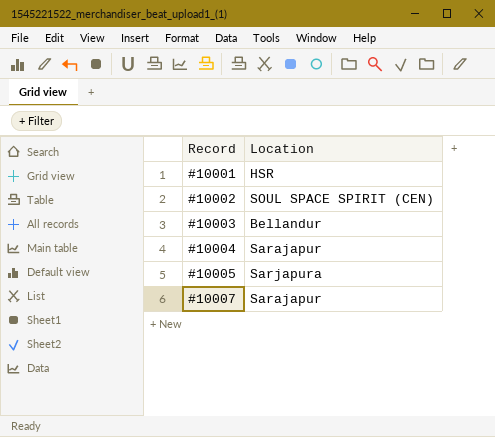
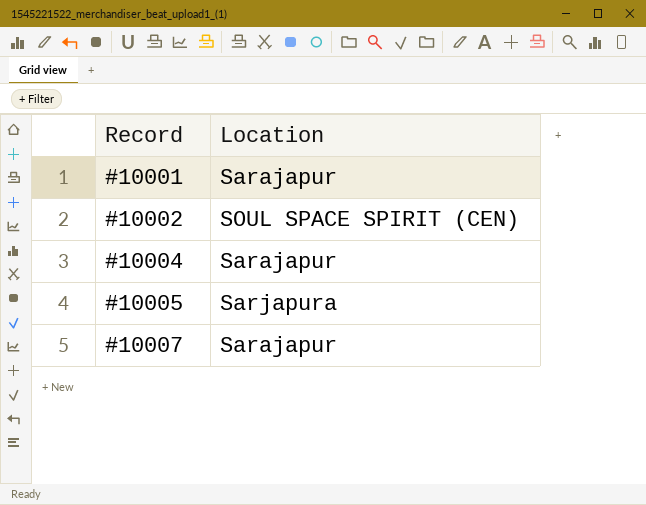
row #10003: Bellandur -> none
#10001 | Location: HSR -> Sarajapur

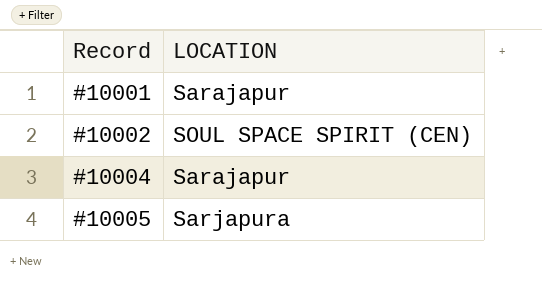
column name: Location -> LOCATION
row #10007: Sarajapur -> none

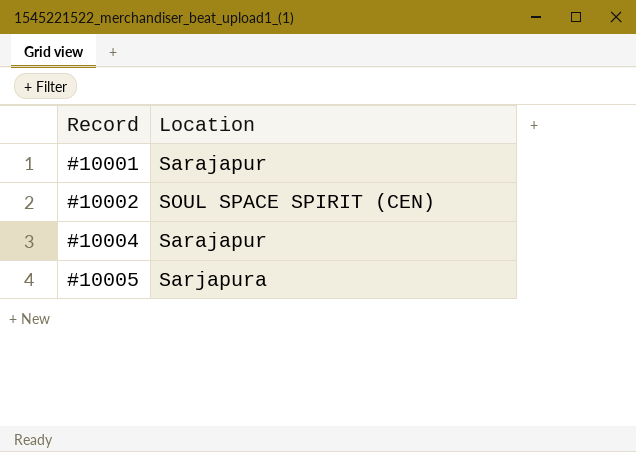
column name: LOCATION -> Location

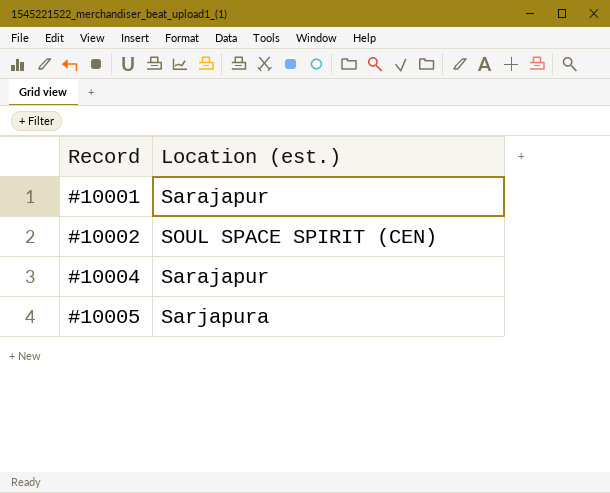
column name: Location -> Location (est.)

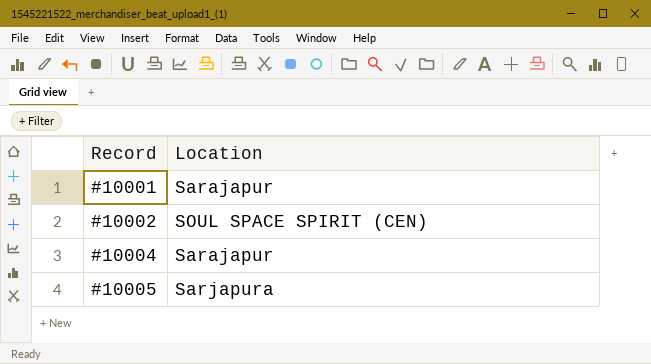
column name: Location (est.) -> Location

